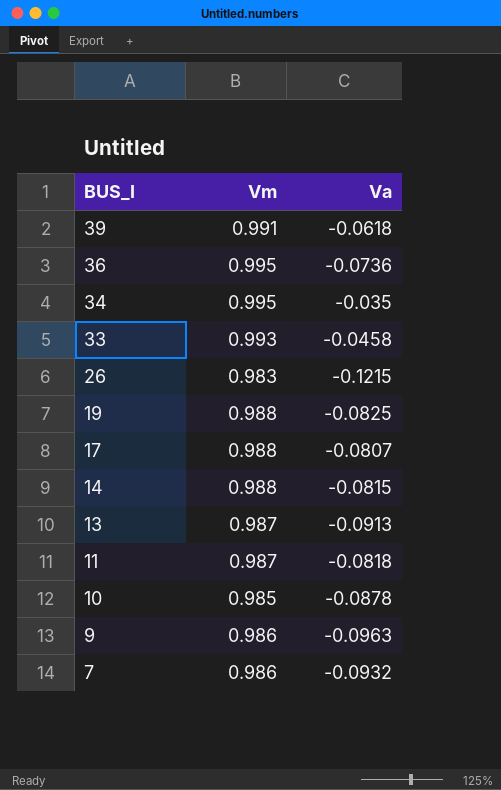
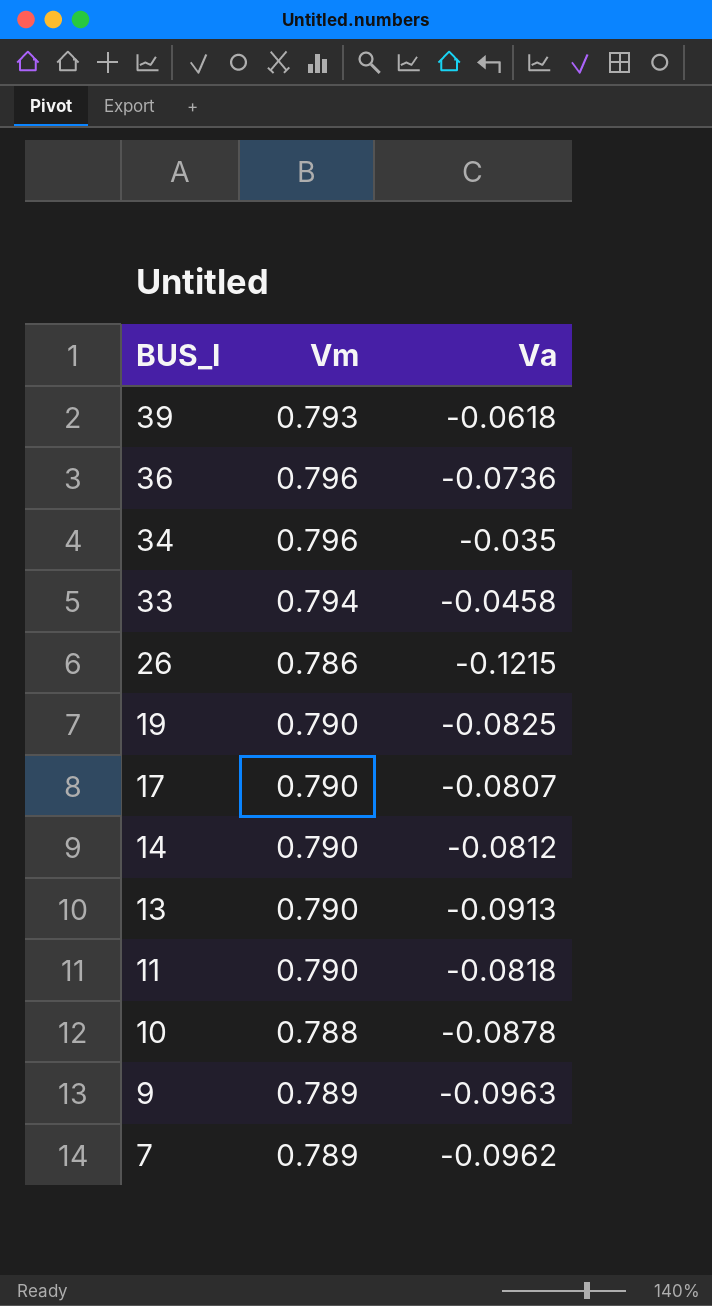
39 | Vm: 0.991 -> 0.793
36 | Vm: 0.995 -> 0.796
34 | Vm: 0.995 -> 0.796
33 | Vm: 0.993 -> 0.794
26 | Vm: 0.983 -> 0.786
19 | Vm: 0.988 -> 0.790
17 | Vm: 0.988 -> 0.790
14 | Vm: 0.988 -> 0.790
14 | Va: -0.0815 -> -0.0812
13 | Vm: 0.987 -> 0.790
11 | Vm: 0.987 -> 0.790
10 | Vm: 0.985 -> 0.788
9 | Vm: 0.986 -> 0.789
7 | Vm: 0.986 -> 0.789
7 | Va: -0.0932 -> -0.0962

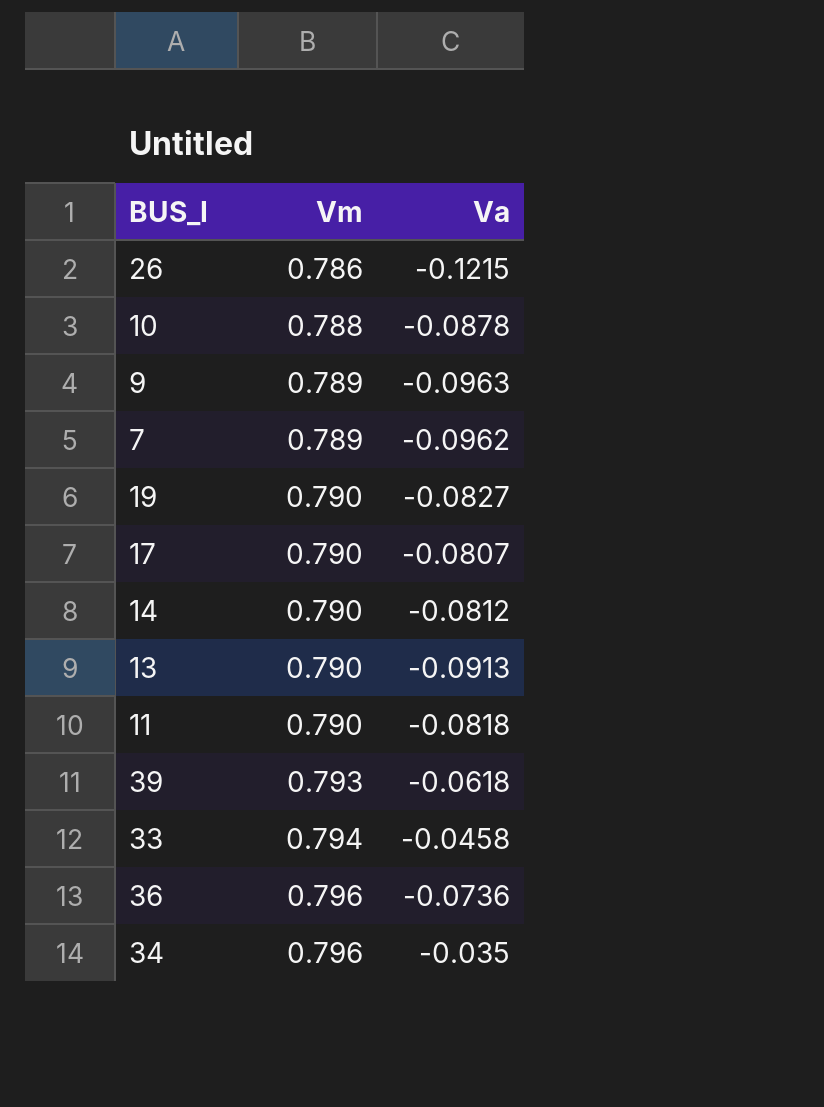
row order: BUS_I descending -> Vm ascending
19 | Va: -0.0825 -> -0.0827

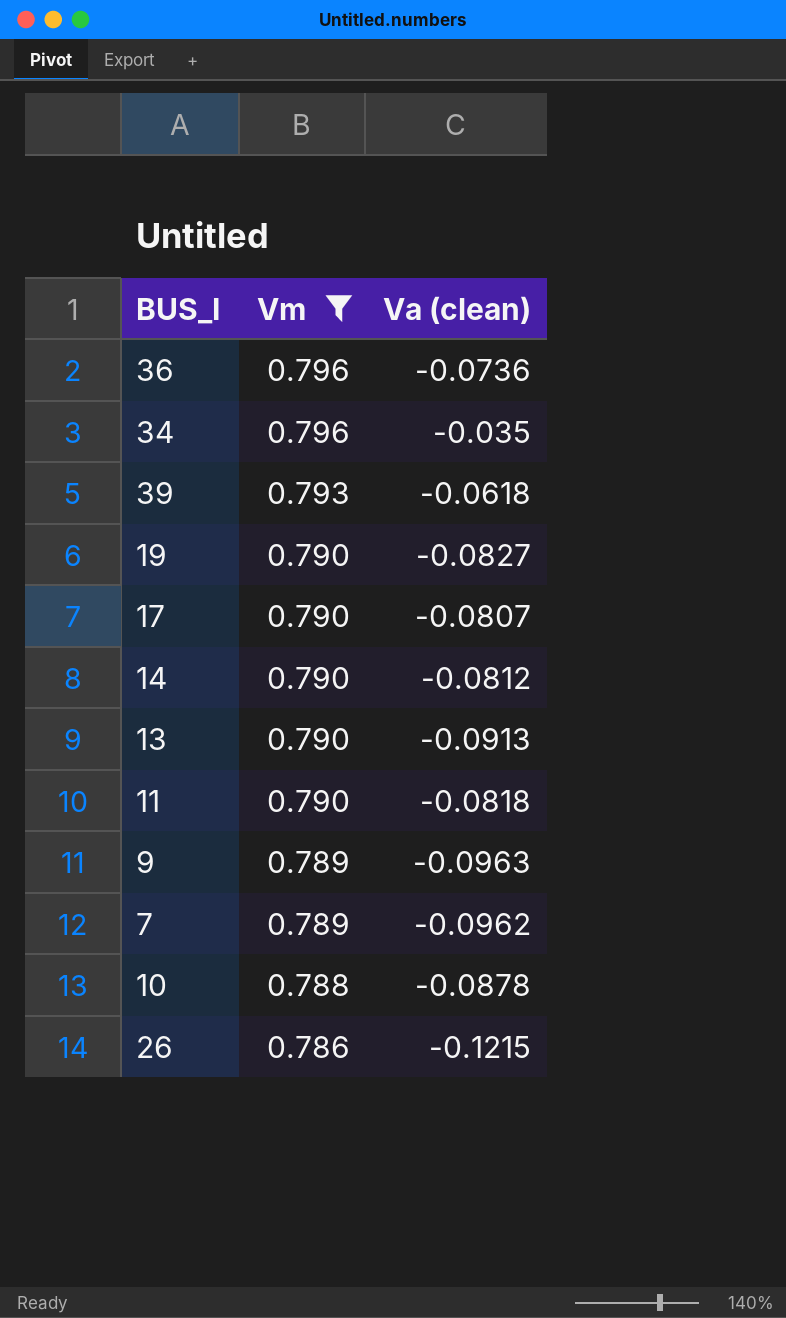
filter: none -> Vm != 0.794
row order: Vm ascending -> Vm descending
column name: Va -> Va (clean)

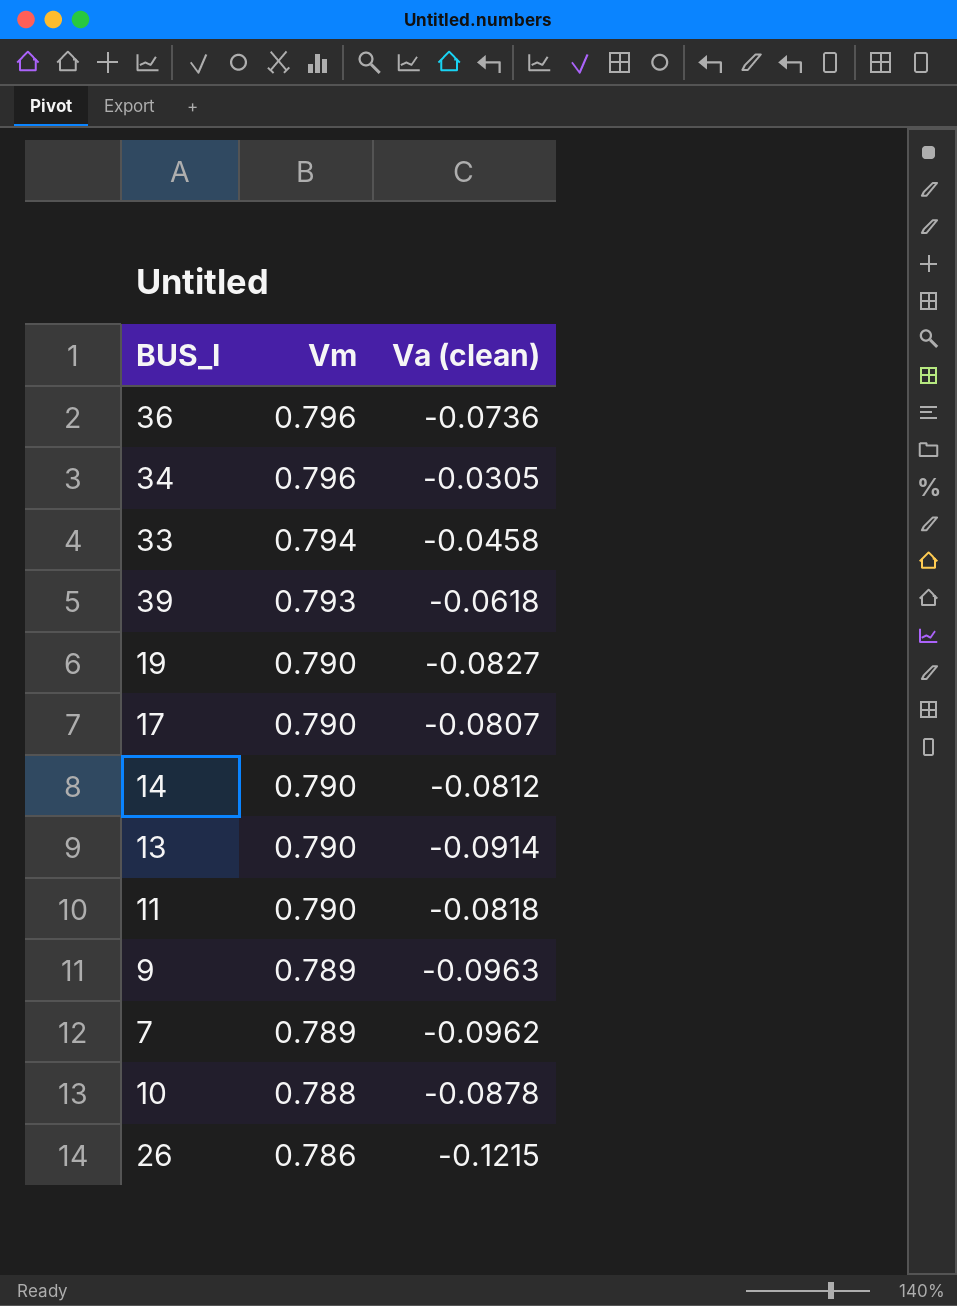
filter: Vm != 0.794 -> none
34 | Va (clean): -0.035 -> -0.0305
13 | Va (clean): -0.0913 -> -0.0914

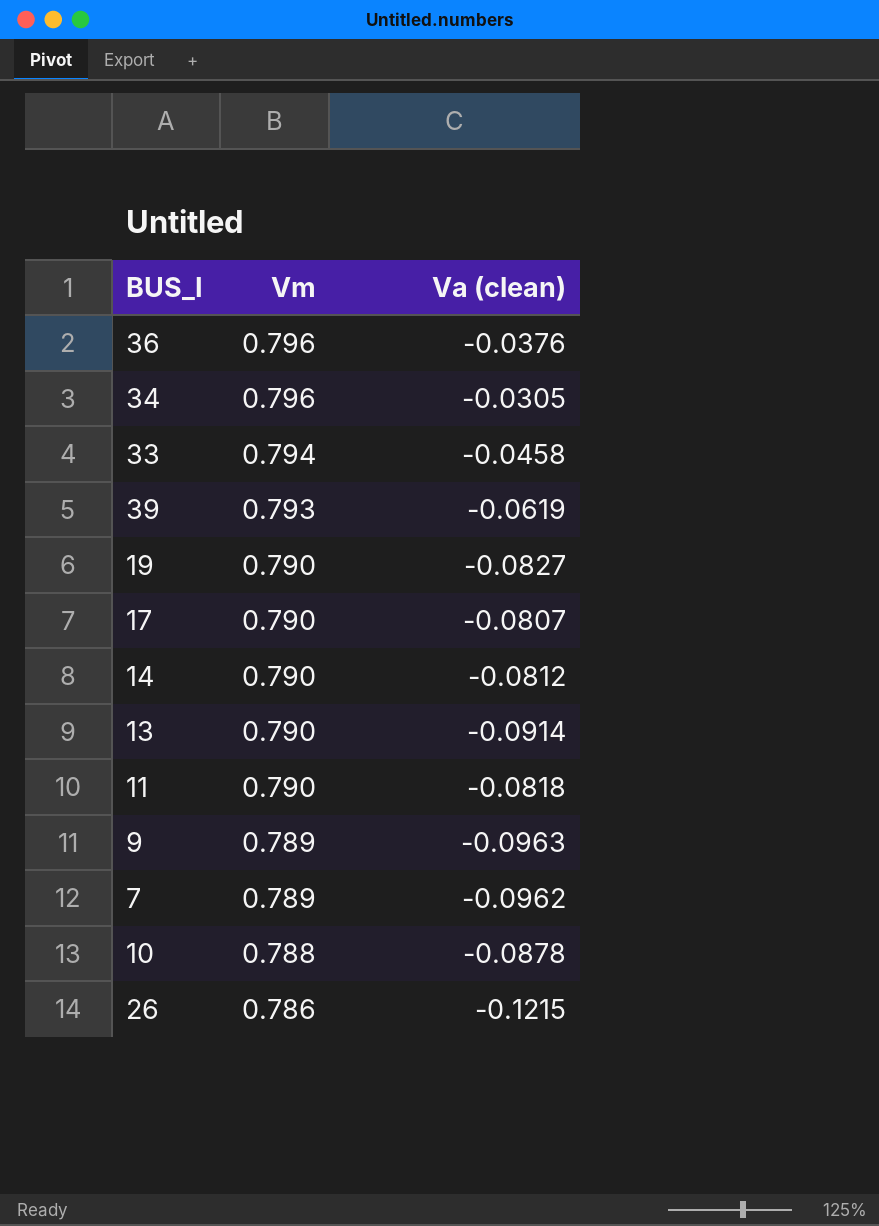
36 | Va (clean): -0.0736 -> -0.0376
39 | Va (clean): -0.0618 -> -0.0619

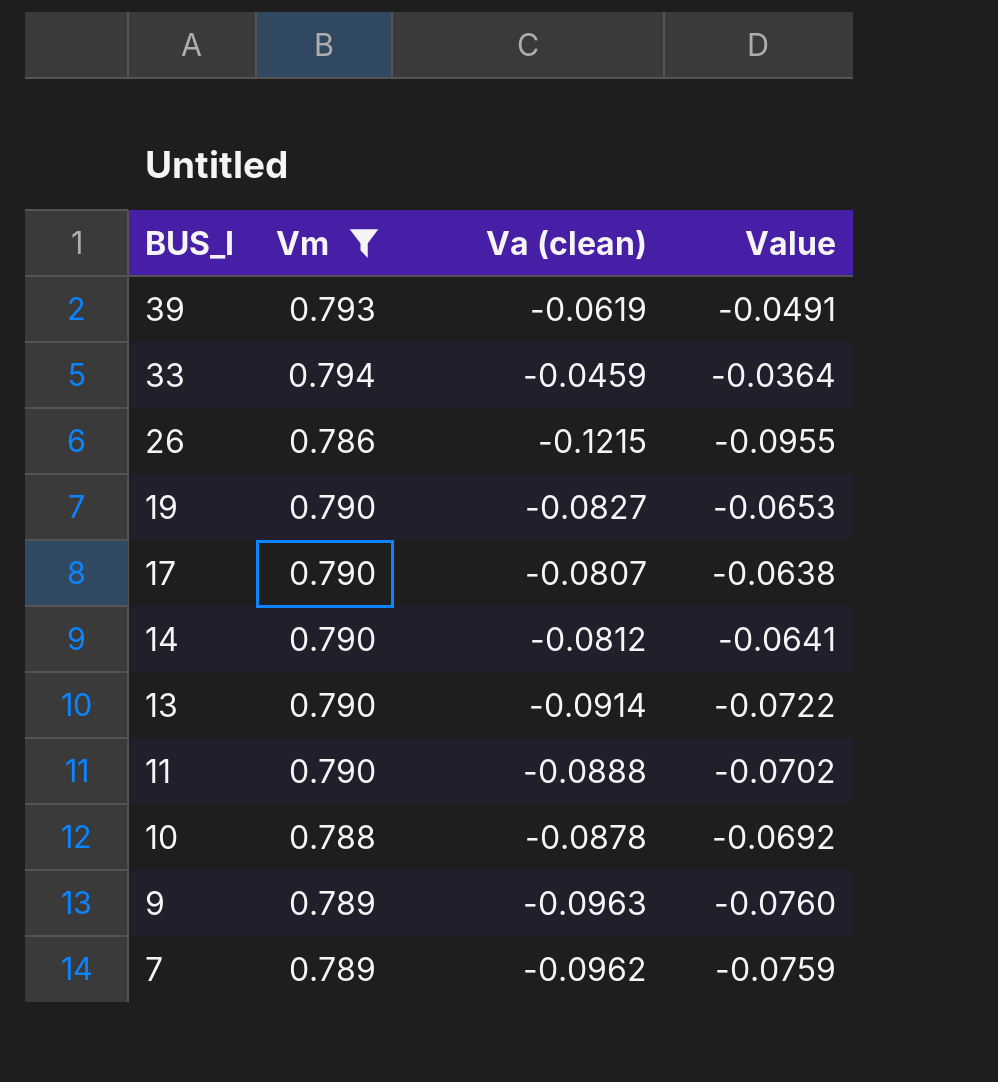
filter: none -> Vm != 0.796
row order: Vm descending -> BUS_I descending
column Value | formula: none -> [Vm] * [Va (clean)]
33 | Va (clean): -0.0458 -> -0.0459
11 | Va (clean): -0.0818 -> -0.0888

